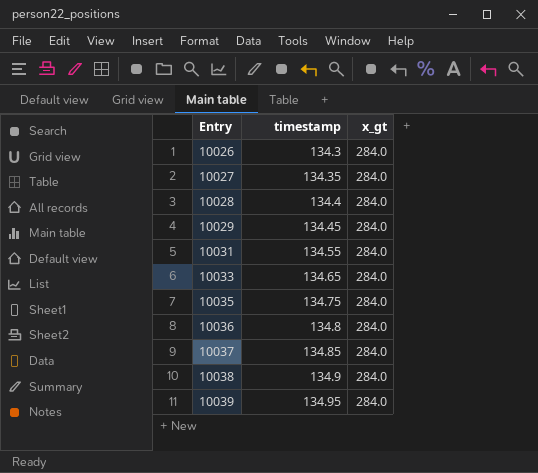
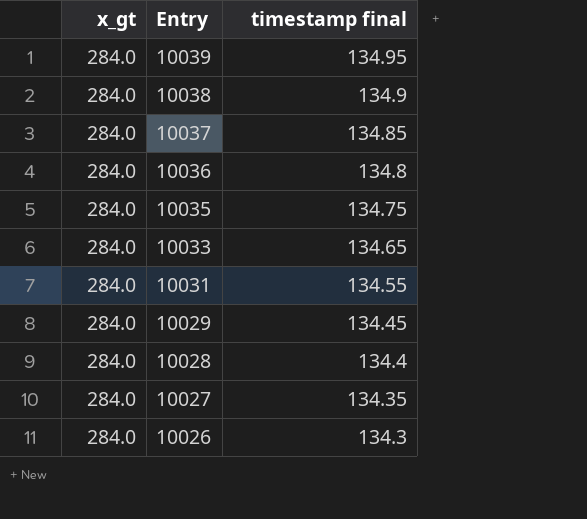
row order: Entry ascending -> Entry descending
column x_gt | position: 3 -> 1
column name: timestamp -> timestamp final

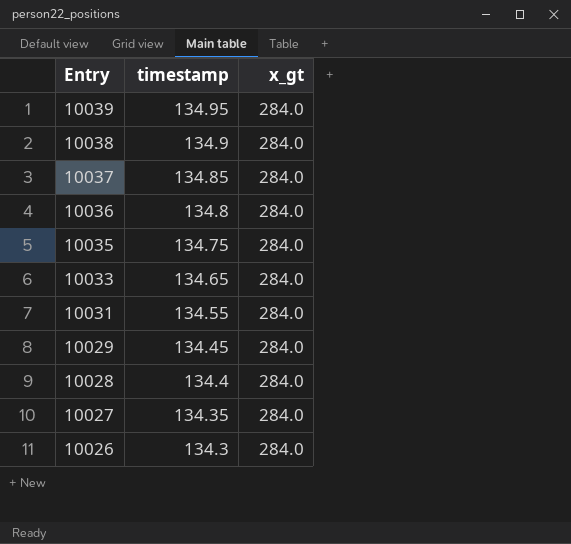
column name: timestamp final -> timestamp
column x_gt | position: 1 -> 3

